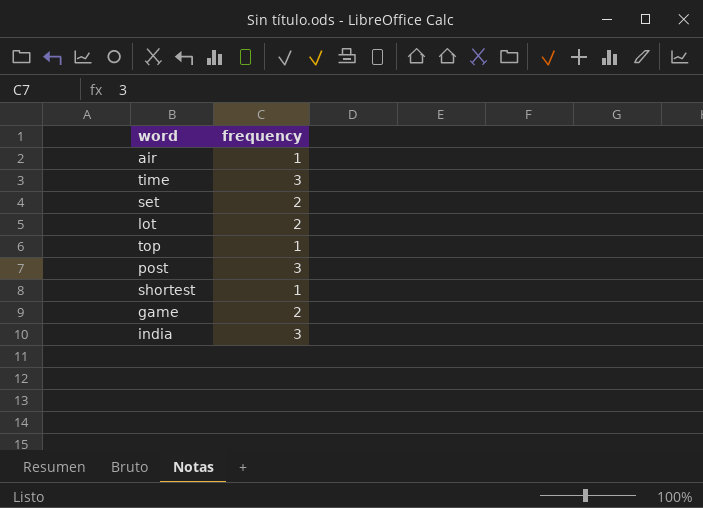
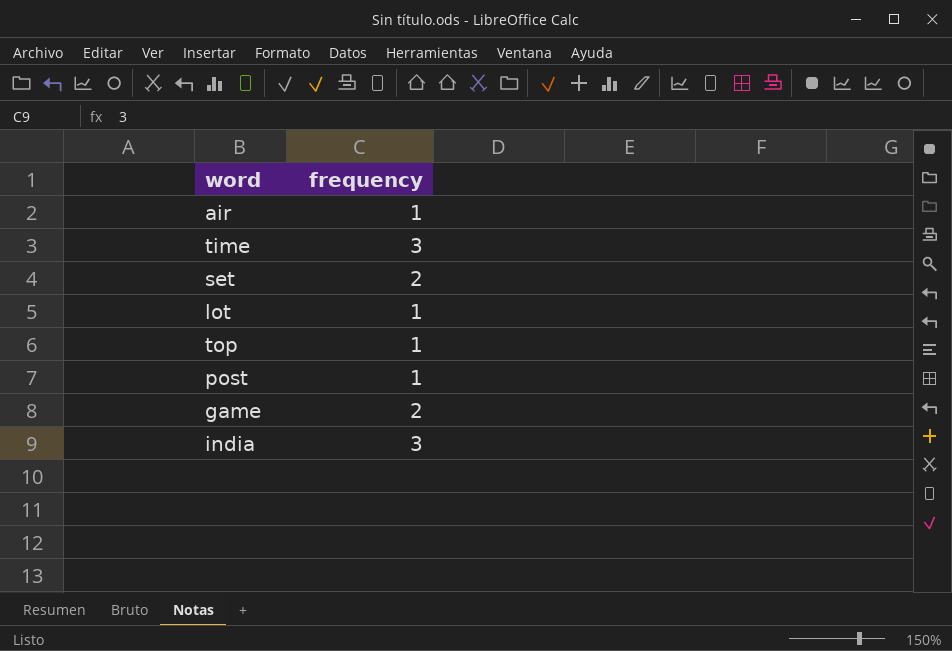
row shortest: 1 -> none
lot | frequency: 2 -> 1
post | frequency: 3 -> 1

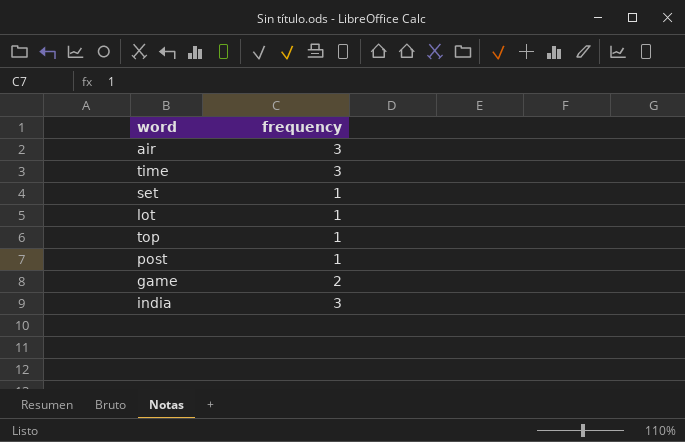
air | frequency: 1 -> 3
set | frequency: 2 -> 1

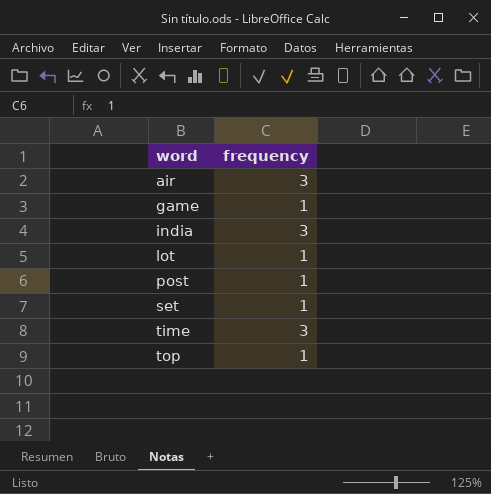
row order: none -> word ascending
game | frequency: 2 -> 1

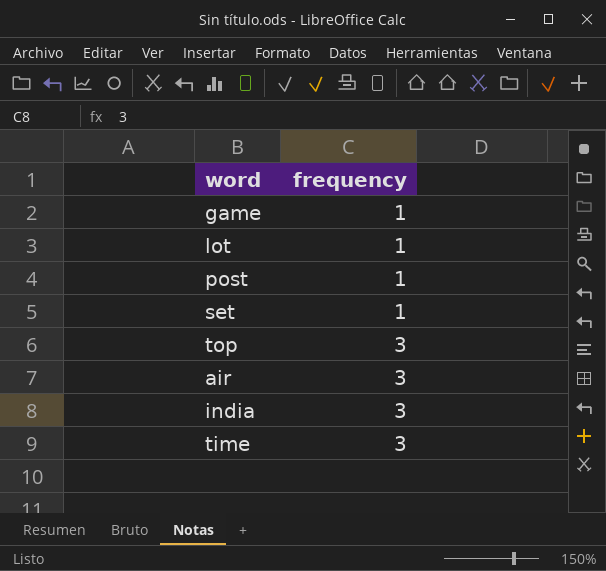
row order: word ascending -> frequency ascending
top | frequency: 1 -> 3

